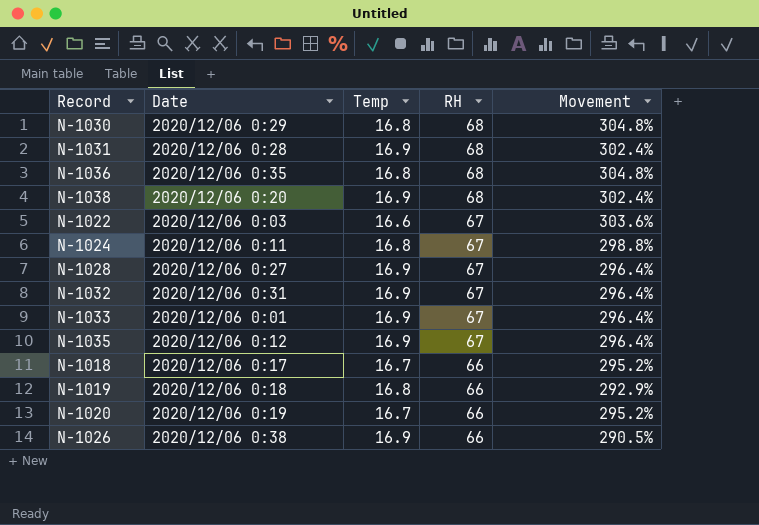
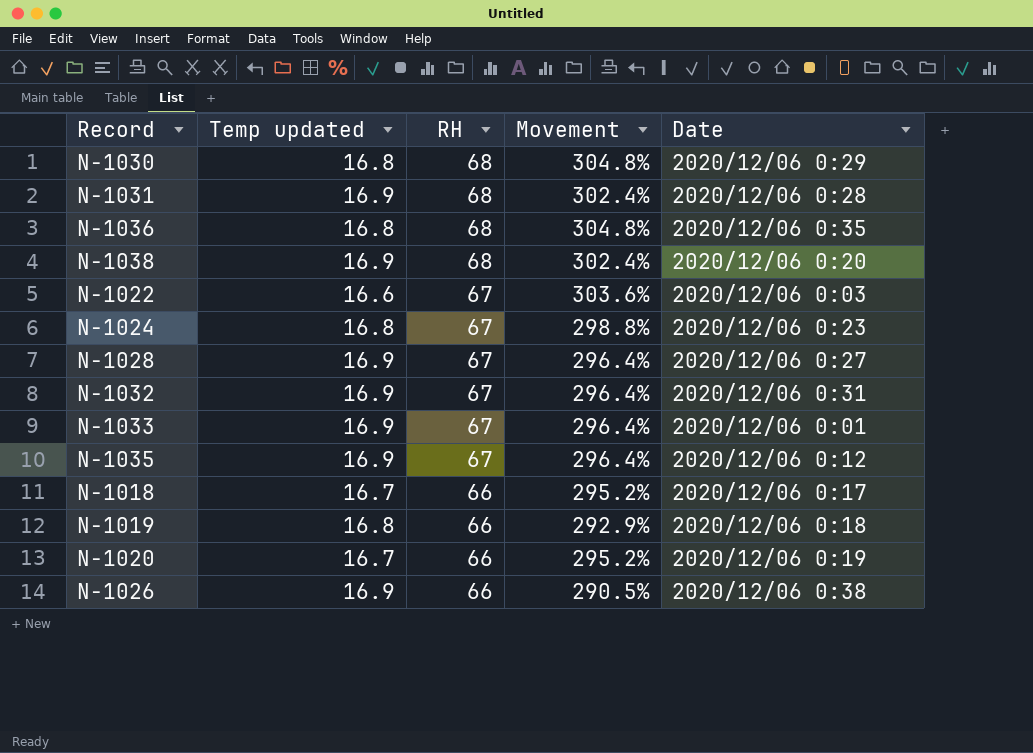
column name: Temp -> Temp updated
column Date | position: 2 -> 5
N-1024 | Date: 2020/12/06 0:11 -> 2020/12/06 0:23

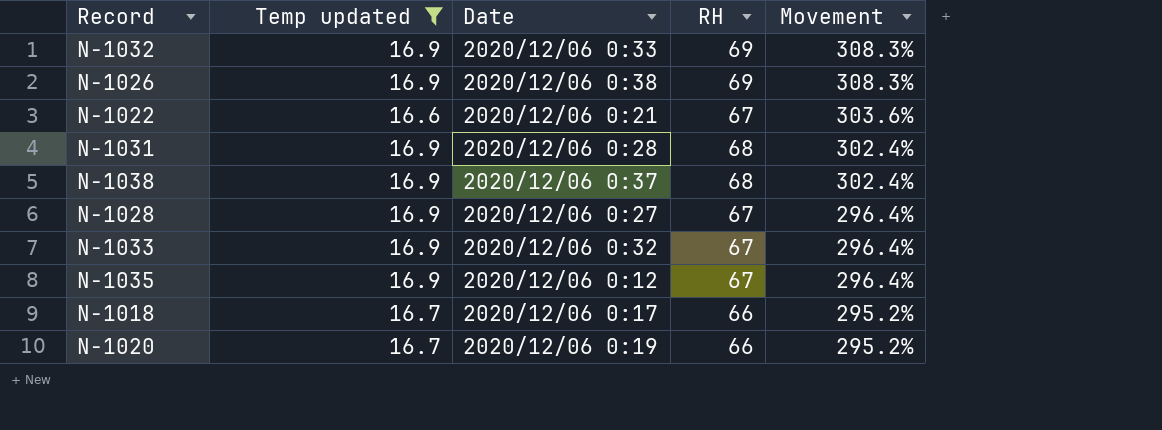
filter: none -> Temp updated != 16.8
row order: RH descending -> Movement descending
column Date | position: 5 -> 3
N-1032 | Date: 2020/12/06 0:31 -> 2020/12/06 0:33
N-1032 | RH: 67 -> 69
N-1032 | Movement: 296.4% -> 308.3%
N-1026 | RH: 66 -> 69
N-1026 | Movement: 290.5% -> 308.3%
N-1022 | Date: 2020/12/06 0:03 -> 2020/12/06 0:21
N-1038 | Date: 2020/12/06 0:20 -> 2020/12/06 0:37
N-1033 | Date: 2020/12/06 0:01 -> 2020/12/06 0:32

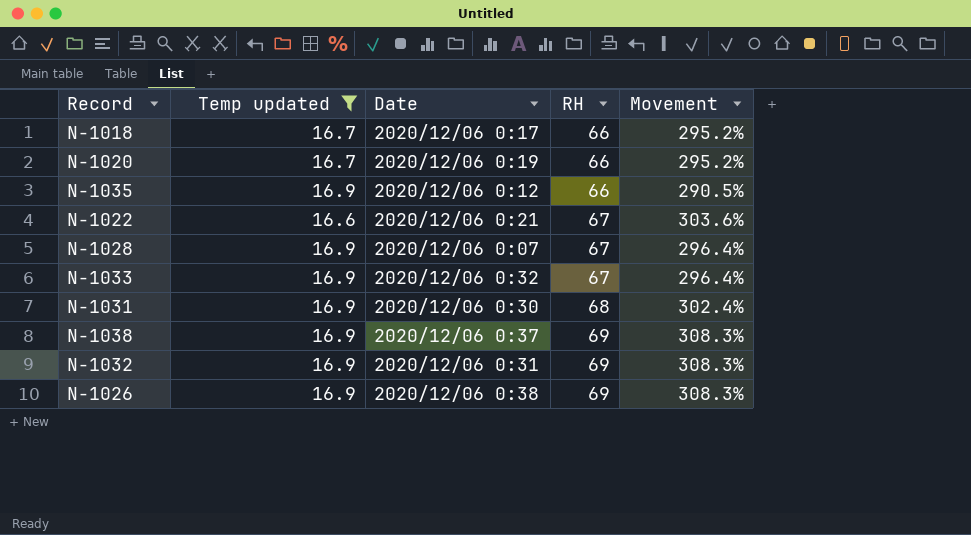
row order: Movement descending -> RH ascending
N-1035 | RH: 67 -> 66
N-1035 | Movement: 296.4% -> 290.5%
N-1028 | Date: 2020/12/06 0:27 -> 2020/12/06 0:07
N-1031 | Date: 2020/12/06 0:28 -> 2020/12/06 0:30
N-1038 | RH: 68 -> 69
N-1038 | Movement: 302.4% -> 308.3%
N-1032 | Date: 2020/12/06 0:33 -> 2020/12/06 0:31

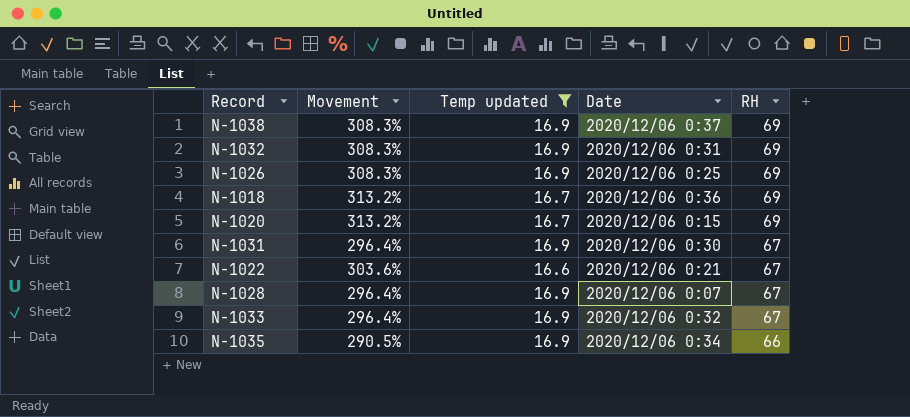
row order: RH ascending -> RH descending
column Movement | position: 5 -> 2
N-1026 | Date: 2020/12/06 0:38 -> 2020/12/06 0:25
N-1018 | Movement: 295.2% -> 313.2%
N-1018 | Date: 2020/12/06 0:17 -> 2020/12/06 0:36
N-1018 | RH: 66 -> 69
N-1020 | Movement: 295.2% -> 313.2%
N-1020 | Date: 2020/12/06 0:19 -> 2020/12/06 0:15
N-1020 | RH: 66 -> 69
N-1031 | Movement: 302.4% -> 296.4%
N-1031 | RH: 68 -> 67
N-1035 | Date: 2020/12/06 0:12 -> 2020/12/06 0:34

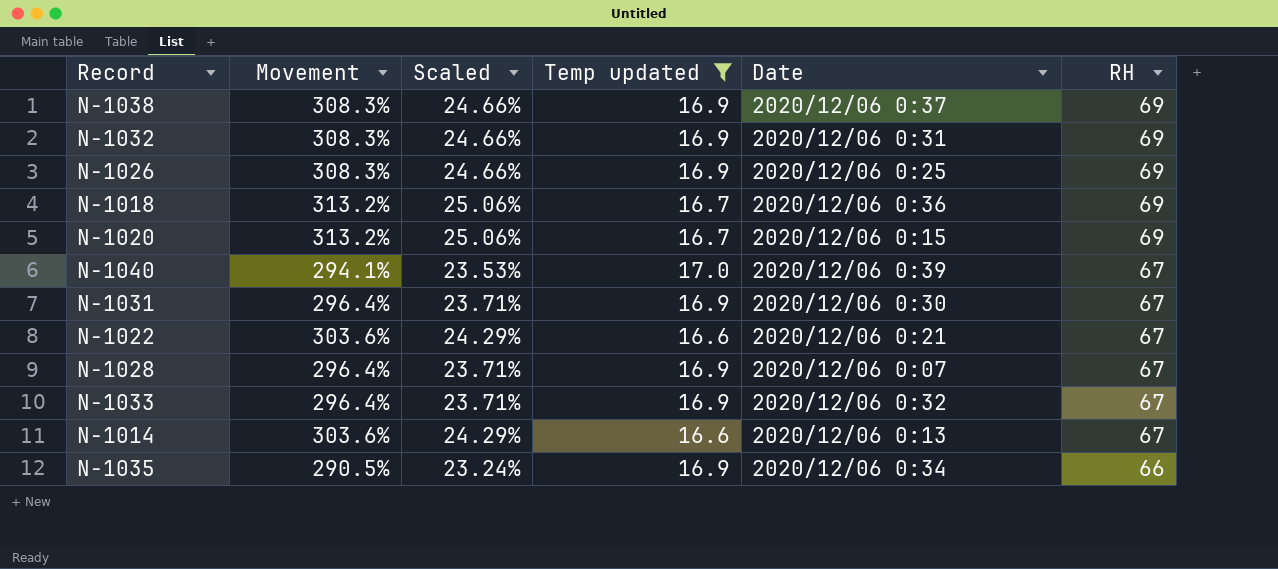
column Scaled | formula: none -> [Movement] * 0.08
row N-1040: none -> 294.1% | 23.53% | 17.0 | 2020/12/06 0:39 | 67
row N-1014: none -> 303.6% | 24.29% | 16.6 | 2020/12/06 0:13 | 67

